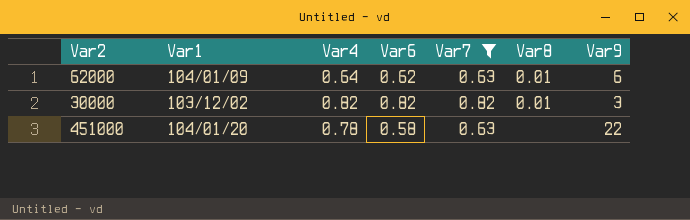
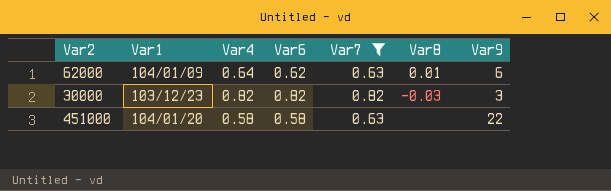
30000 | Var1: 103/12/02 -> 103/12/23
30000 | Var8: 0.01 -> -0.03
451000 | Var4: 0.78 -> 0.58

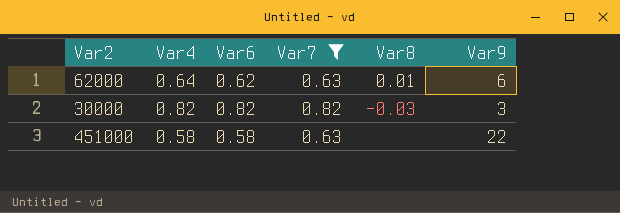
column Var1 | position: 2 -> none

